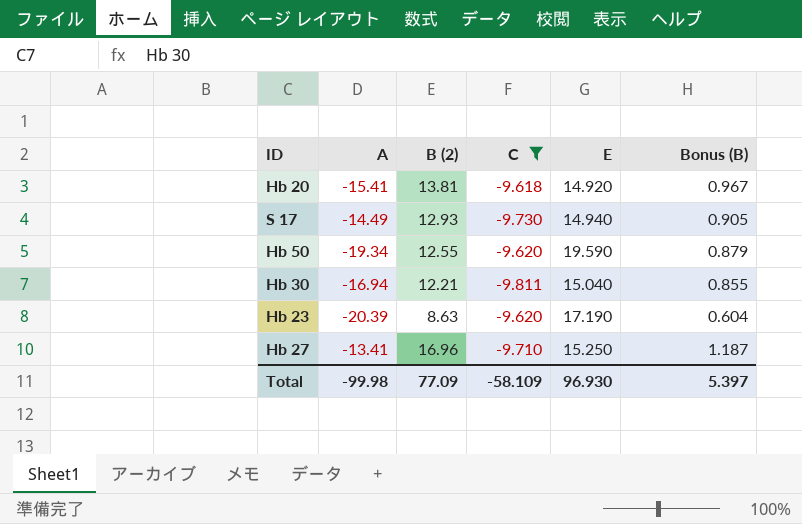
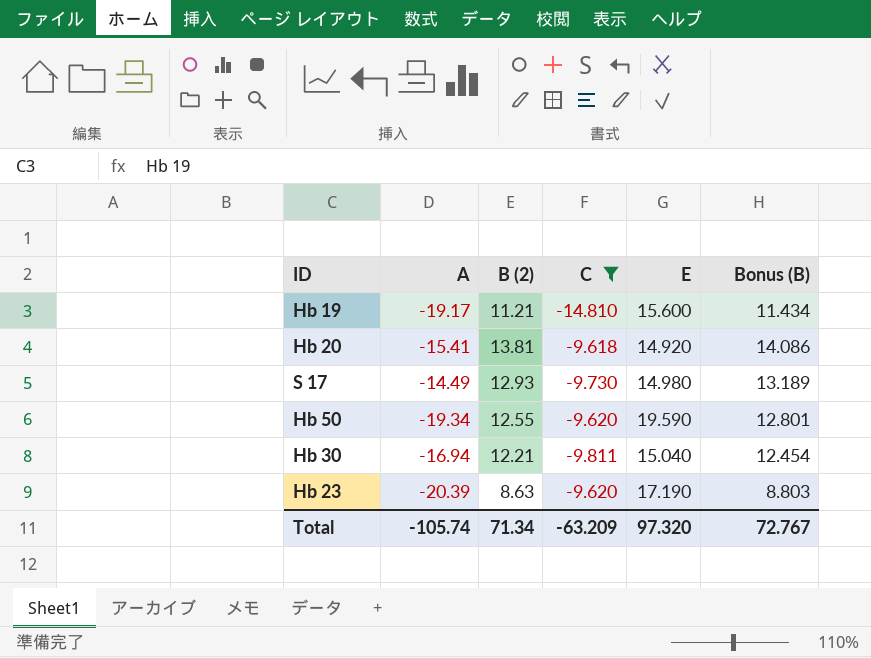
column Bonus (B) | formula: [B (2)] * 0.07 -> [B (2)] * 1.02
row Hb 27: -13.41 | 16.96 | -9.710 | 15.250 | 1.187 -> none
row Hb 19: none -> -19.17 | 11.21 | -14.810 | 15.600 | 11.434
S 17 | E: 14.940 -> 14.980
Total | A: -99.98 -> -105.74
Total | B (2): 77.09 -> 71.34
Total | C: -58.109 -> -63.209
Total | E: 96.930 -> 97.320
Total | Bonus (B): 5.397 -> 72.767

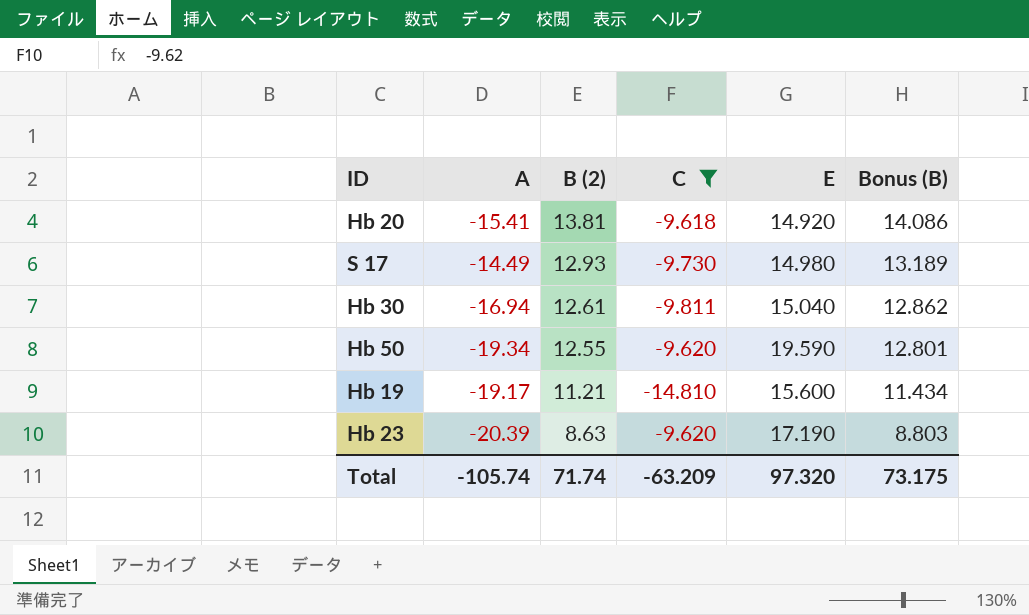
row order: none -> B (2) descending
Hb 30 | B (2): 12.21 -> 12.61
Hb 30 | Bonus (B): 12.454 -> 12.862
Total | B (2): 71.34 -> 71.74
Total | Bonus (B): 72.767 -> 73.175

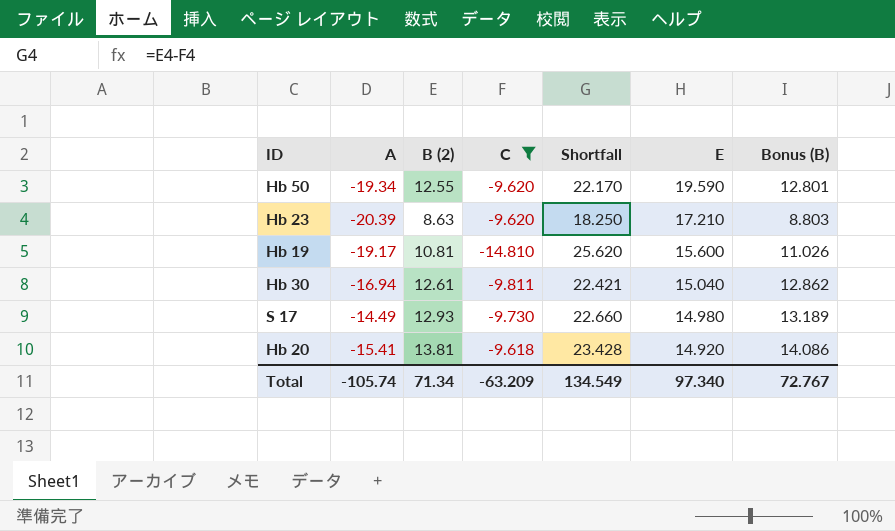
row order: B (2) descending -> E descending
column Shortfall | formula: none -> [B (2)] - [C]
Hb 23 | E: 17.190 -> 17.210
Hb 19 | B (2): 11.21 -> 10.81
Hb 19 | Bonus (B): 11.434 -> 11.026
Total | B (2): 71.74 -> 71.34
Total | E: 97.320 -> 97.340
Total | Bonus (B): 73.175 -> 72.767

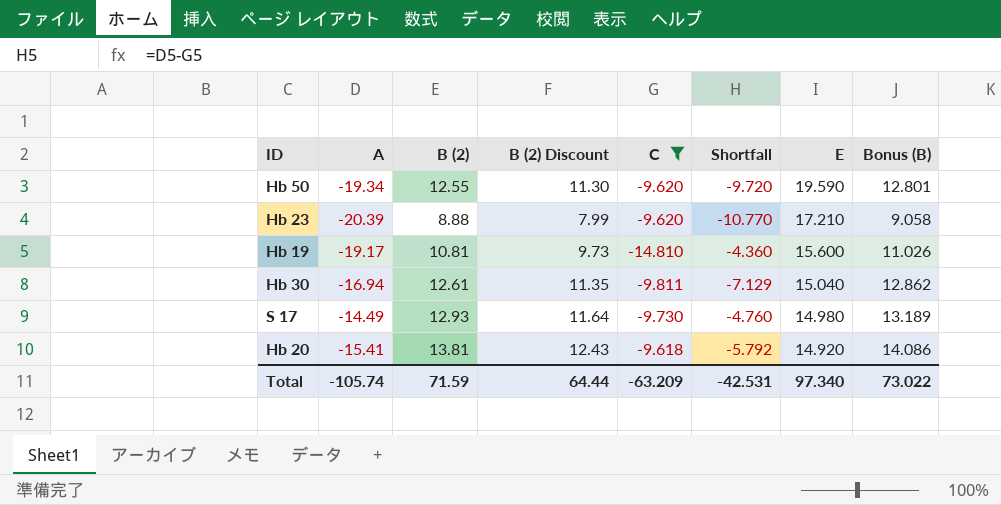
column B (2) Discount | formula: none -> [B (2)] * 0.9
column Shortfall | formula: [B (2)] - [C] -> [A] - [C]
Hb 23 | B (2): 8.63 -> 8.88
Hb 23 | Bonus (B): 8.803 -> 9.058
Total | B (2): 71.34 -> 71.59
Total | Shortfall: 134.549 -> -42.531
Total | Bonus (B): 72.767 -> 73.022

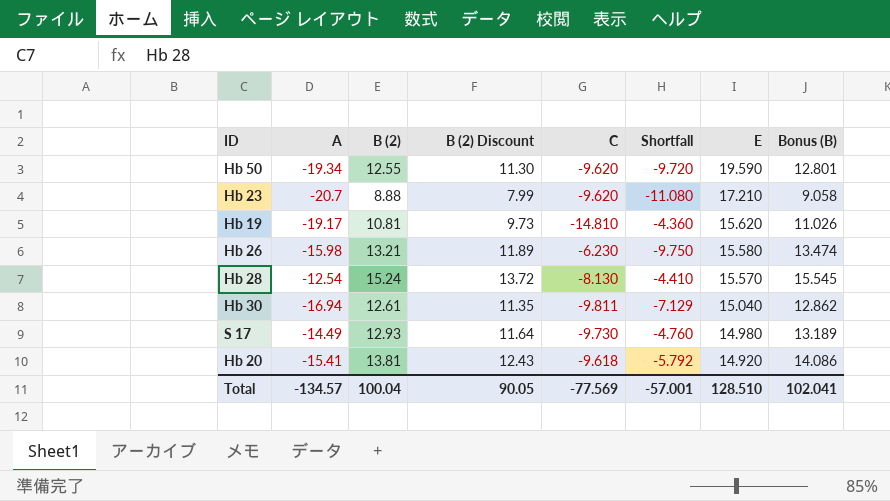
filter: C <= -9.618 -> none
Hb 23 | A: -20.39 -> -20.7
Hb 23 | Shortfall: -10.770 -> -11.080
Hb 19 | E: 15.600 -> 15.620
Total | A: -105.74 -> -134.57
Total | B (2): 71.59 -> 100.04
Total | B (2) Discount: 64.44 -> 90.05
Total | C: -63.209 -> -77.569
Total | Shortfall: -42.531 -> -57.001
Total | E: 97.340 -> 128.510
Total | Bonus (B): 73.022 -> 102.041

